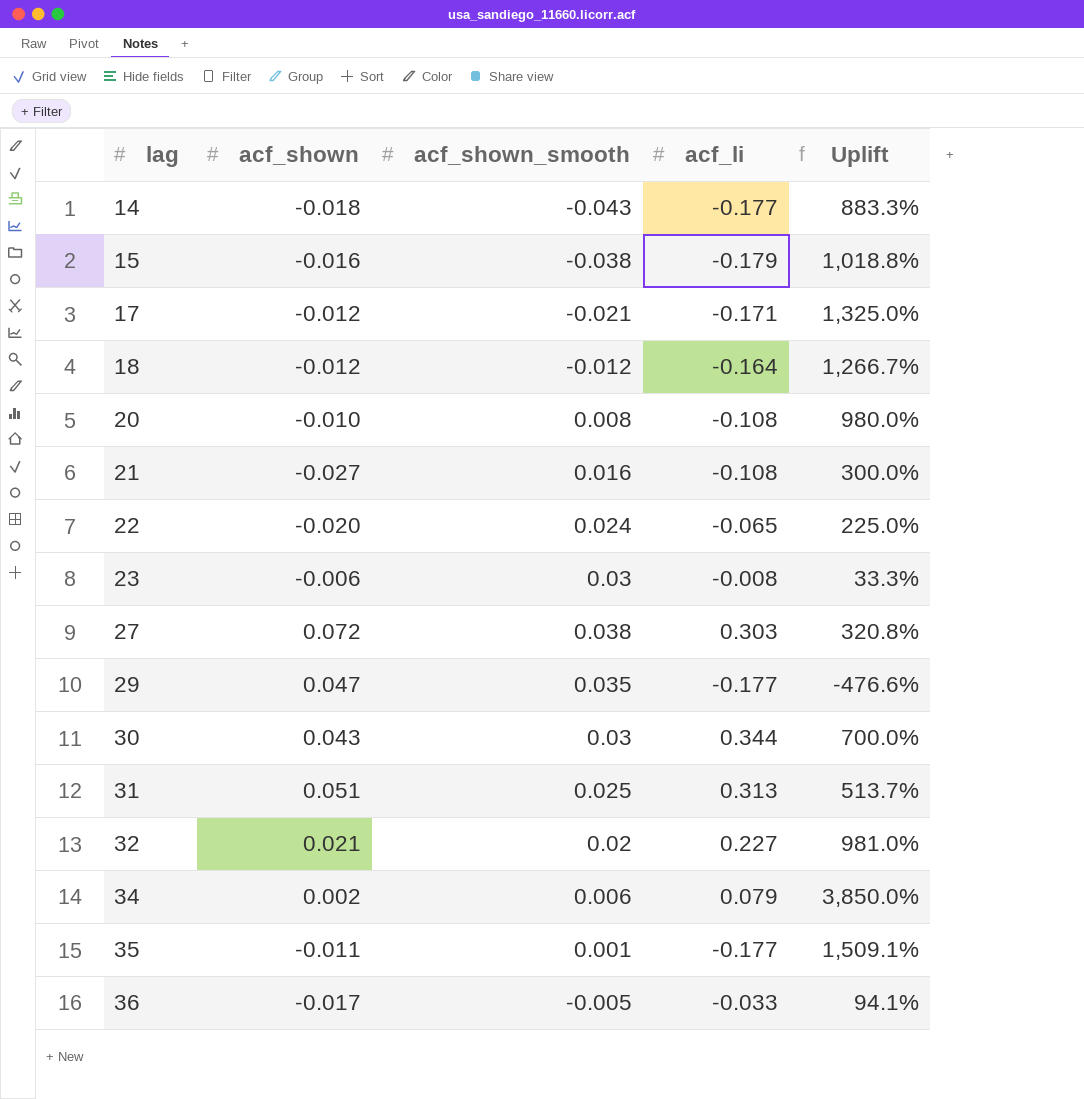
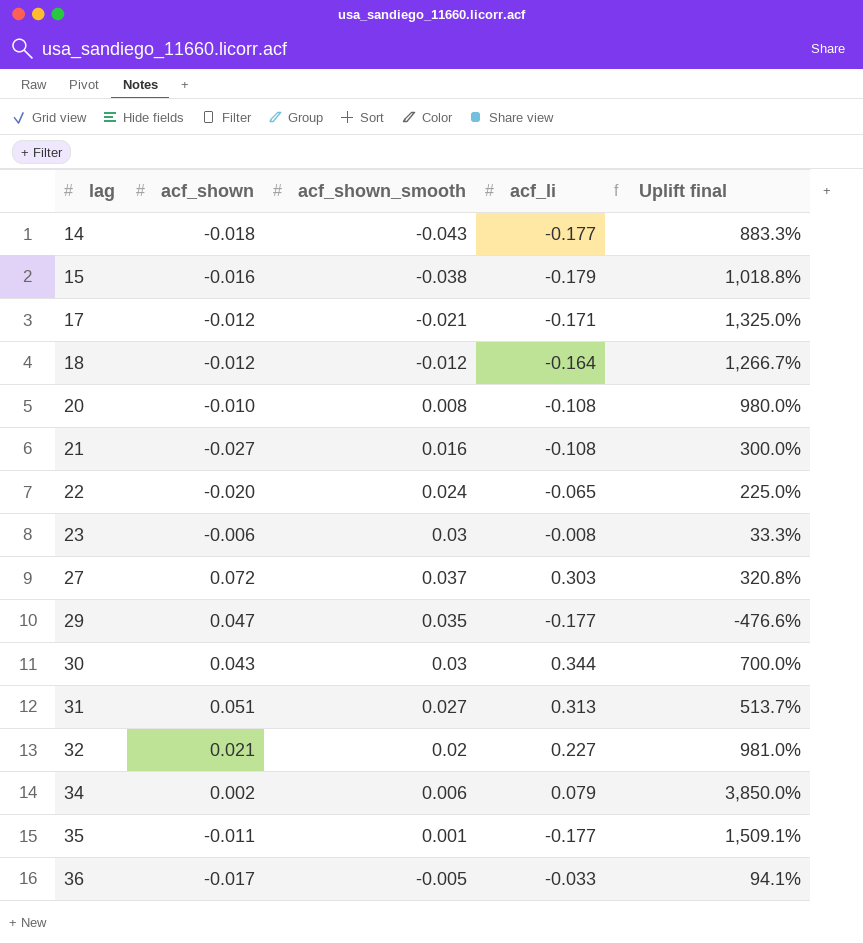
column name: Uplift -> Uplift final
27 | acf_shown_smooth: 0.038 -> 0.037
31 | acf_shown_smooth: 0.025 -> 0.027

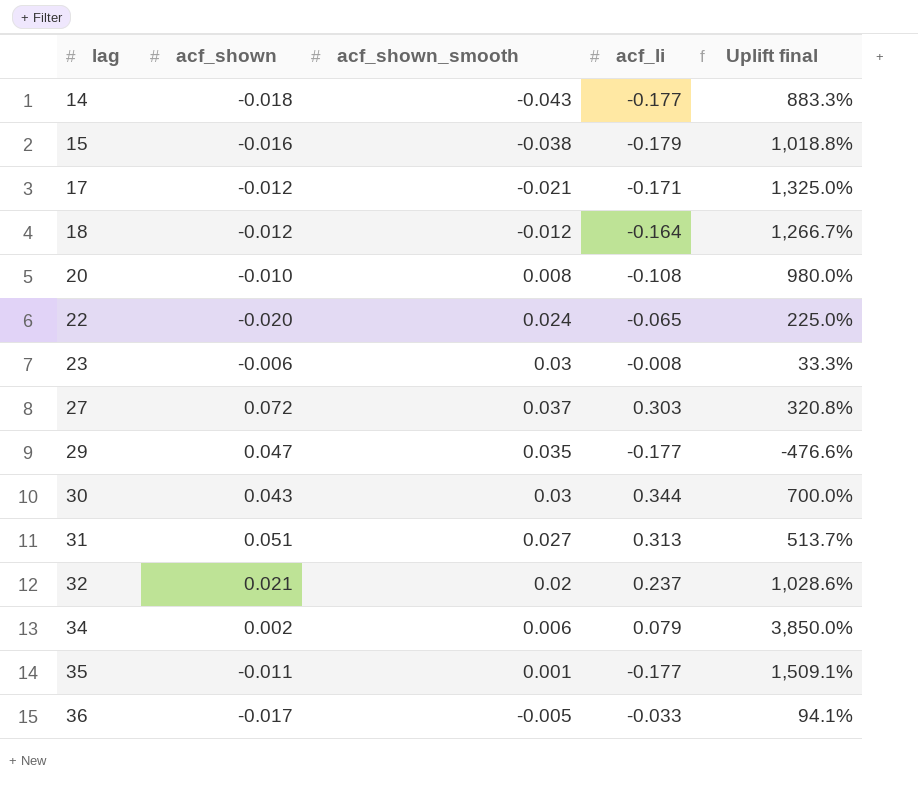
row 21: -0.027 | 0.016 | -0.108 | 300.0% -> none
32 | acf_li: 0.227 -> 0.237
32 | Uplift final: 981.0% -> 1,028.6%

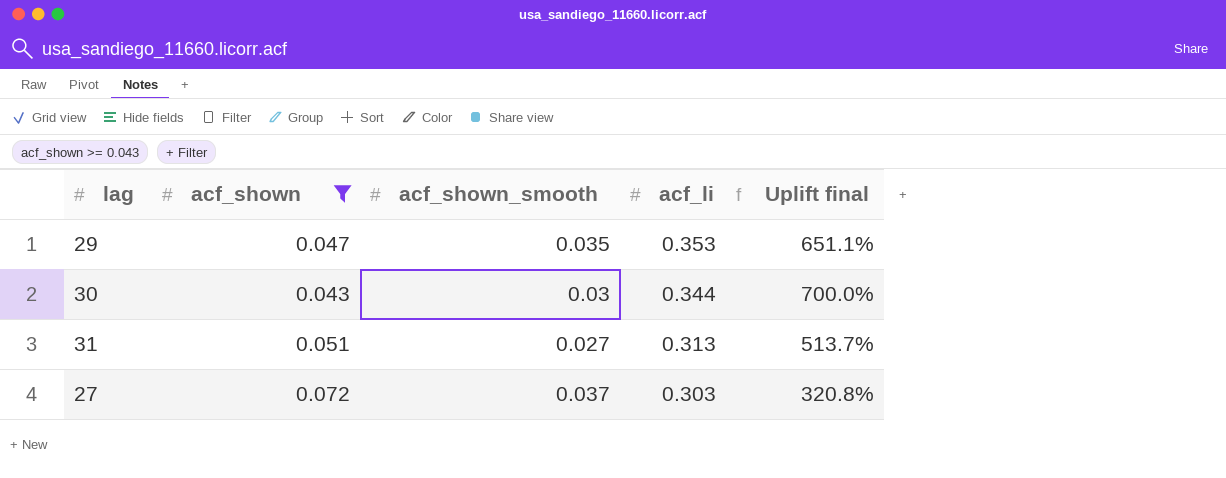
filter: none -> acf_shown >= 0.043
row order: lag ascending -> acf_li descending
29 | acf_li: -0.177 -> 0.353
29 | Uplift final: -476.6% -> 651.1%

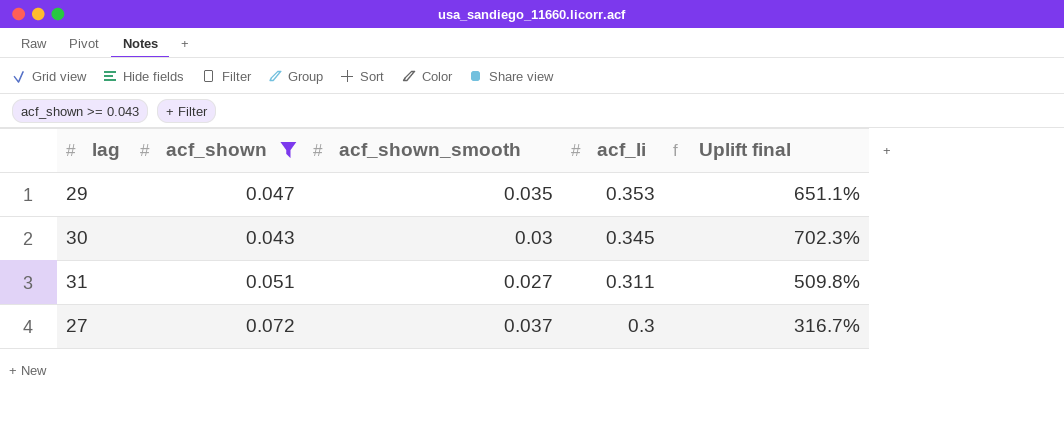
30 | acf_li: 0.344 -> 0.345
30 | Uplift final: 700.0% -> 702.3%
31 | acf_li: 0.313 -> 0.311
31 | Uplift final: 513.7% -> 509.8%
27 | acf_li: 0.303 -> 0.3
27 | Uplift final: 320.8% -> 316.7%

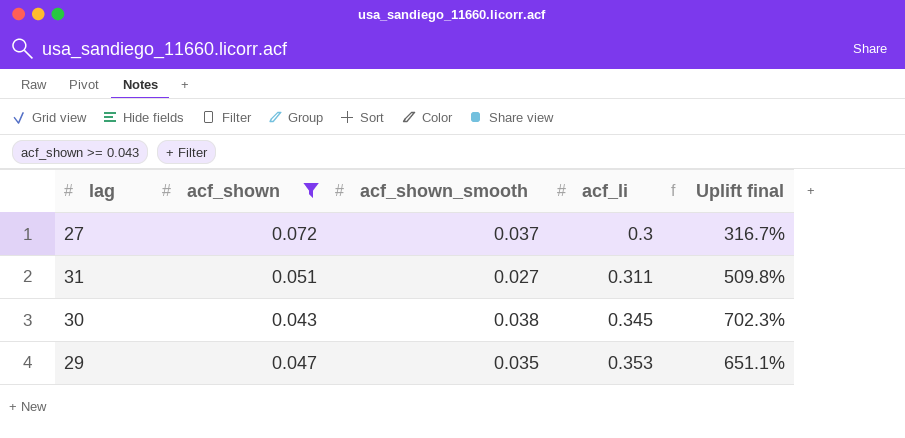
row order: acf_li descending -> acf_li ascending
30 | acf_shown_smooth: 0.03 -> 0.038

